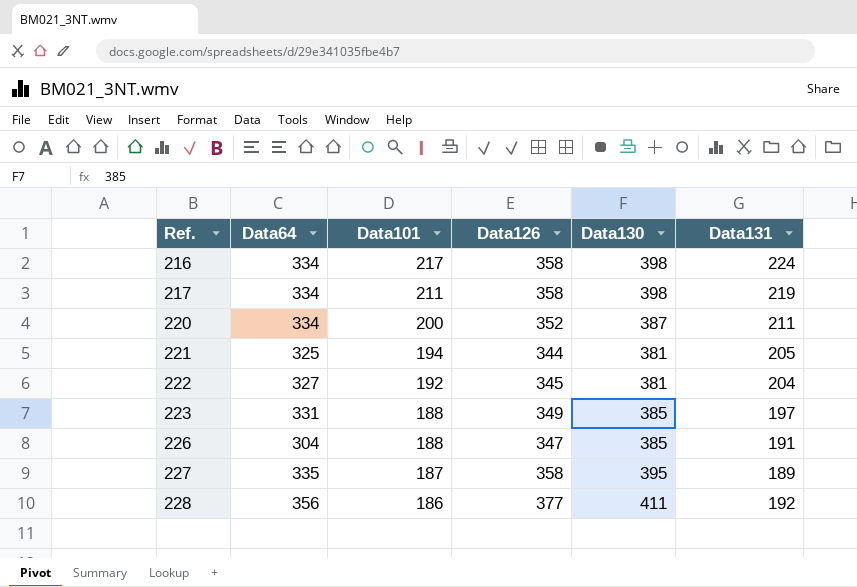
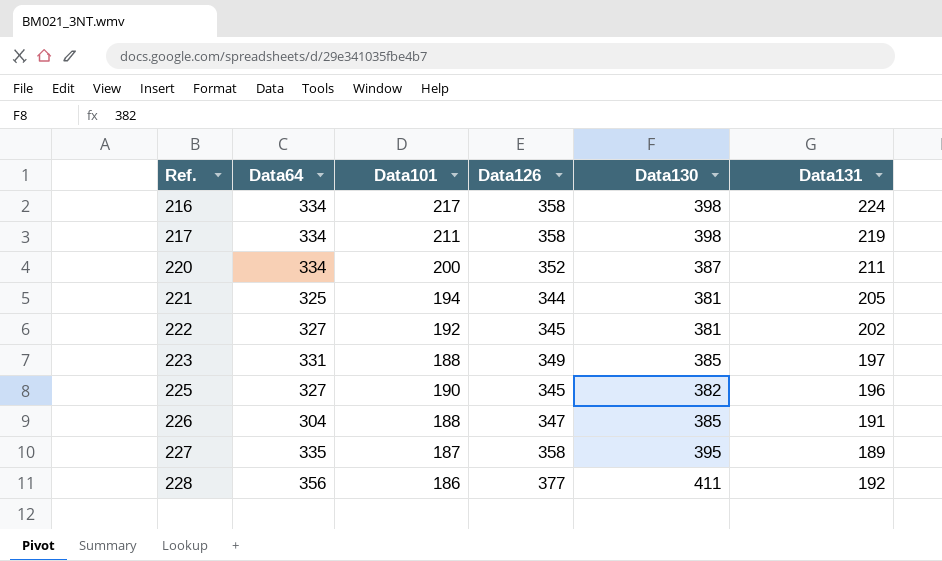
222 | Data131: 204 -> 202
row 225: none -> 327 | 190 | 345 | 382 | 196

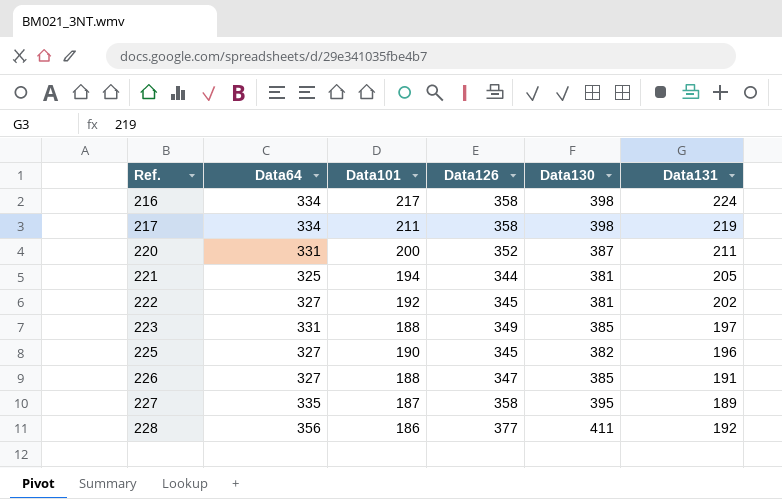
220 | Data64: 334 -> 331
226 | Data64: 304 -> 327

